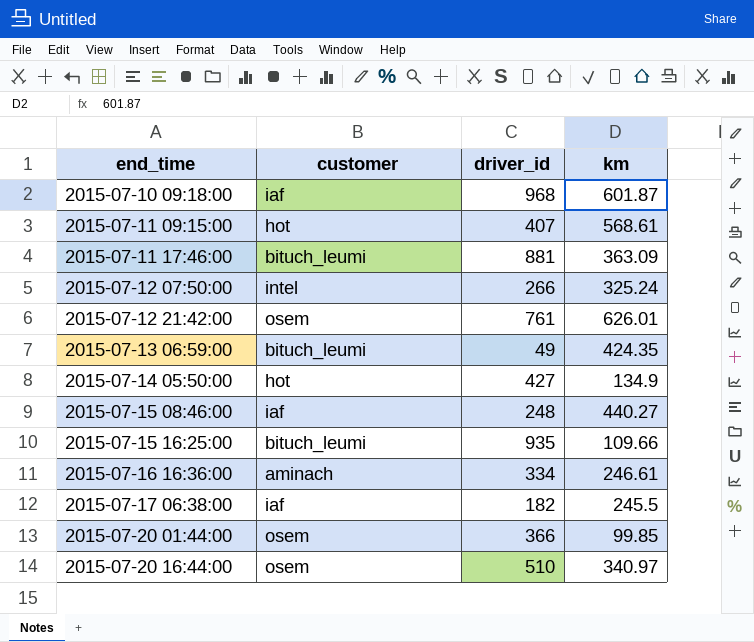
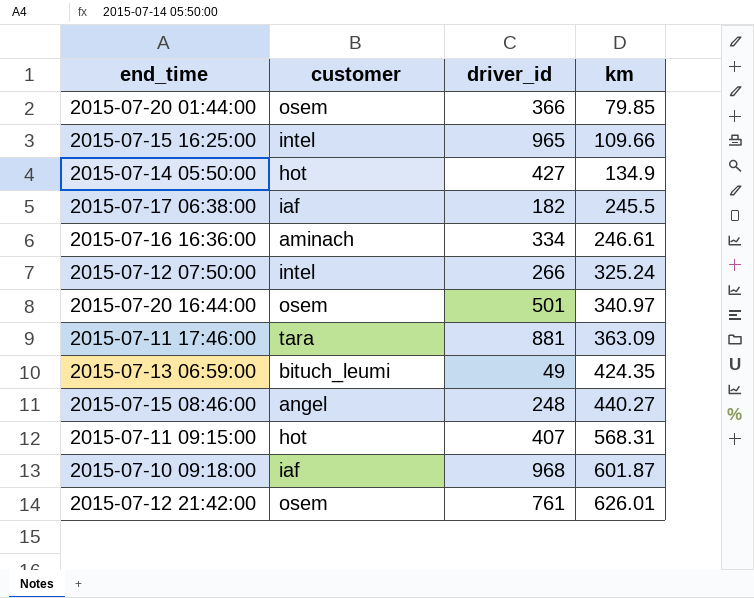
row order: end_time ascending -> km ascending
2015-07-20 01:44:00 | km: 99.85 -> 79.85
2015-07-15 16:25:00 | customer: bituch_leumi -> intel
2015-07-15 16:25:00 | driver_id: 935 -> 965
2015-07-20 16:44:00 | driver_id: 510 -> 501
2015-07-11 17:46:00 | customer: bituch_leumi -> tara
2015-07-15 08:46:00 | customer: iaf -> angel
2015-07-11 09:15:00 | km: 568.61 -> 568.31

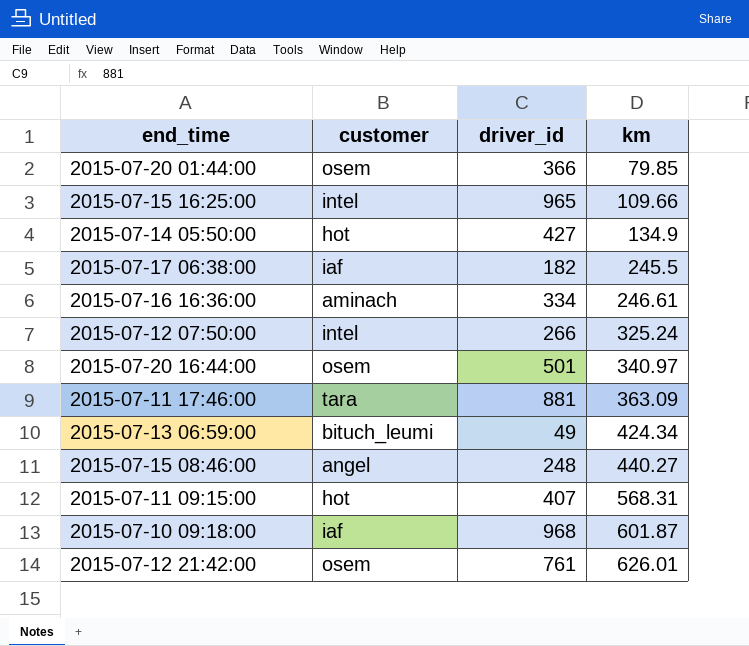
2015-07-13 06:59:00 | km: 424.35 -> 424.34

